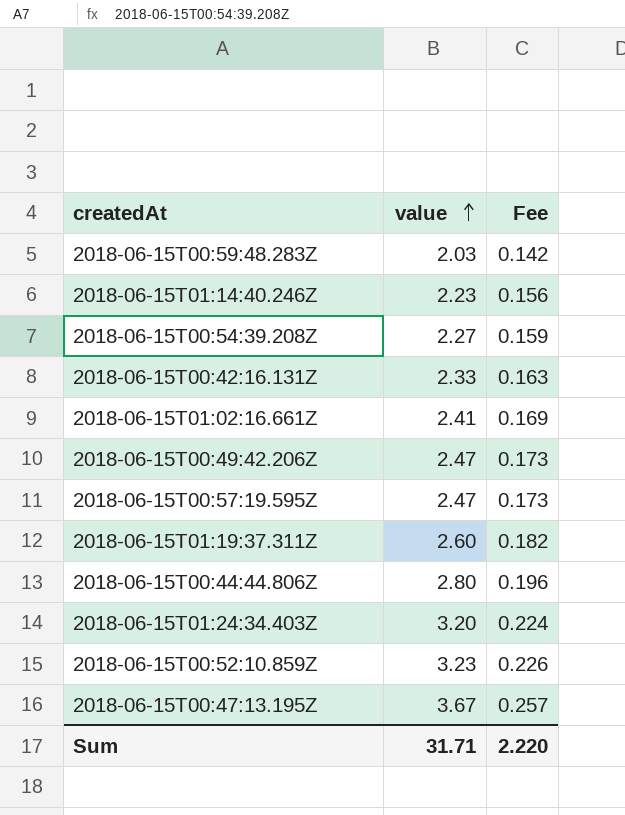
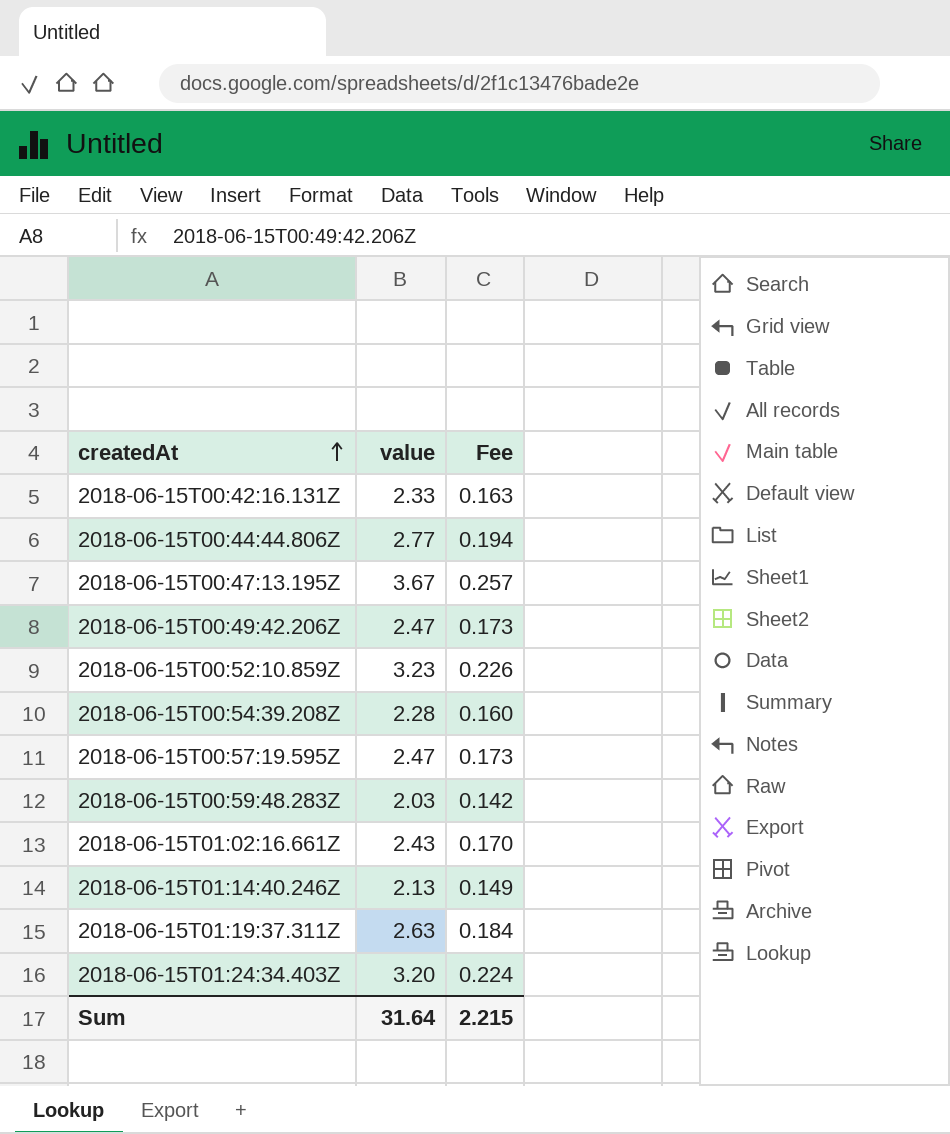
row order: value ascending -> createdAt ascending
2018-06-15T00:44:44.806Z | value: 2.80 -> 2.77
2018-06-15T00:44:44.806Z | Fee: 0.196 -> 0.194
2018-06-15T00:54:39.208Z | value: 2.27 -> 2.28
2018-06-15T00:54:39.208Z | Fee: 0.159 -> 0.160
2018-06-15T01:02:16.661Z | value: 2.41 -> 2.43
2018-06-15T01:02:16.661Z | Fee: 0.169 -> 0.170
2018-06-15T01:14:40.246Z | value: 2.23 -> 2.13
2018-06-15T01:14:40.246Z | Fee: 0.156 -> 0.149
2018-06-15T01:19:37.311Z | value: 2.60 -> 2.63
2018-06-15T01:19:37.311Z | Fee: 0.182 -> 0.184
Sum | value: 31.71 -> 31.64
Sum | Fee: 2.220 -> 2.215

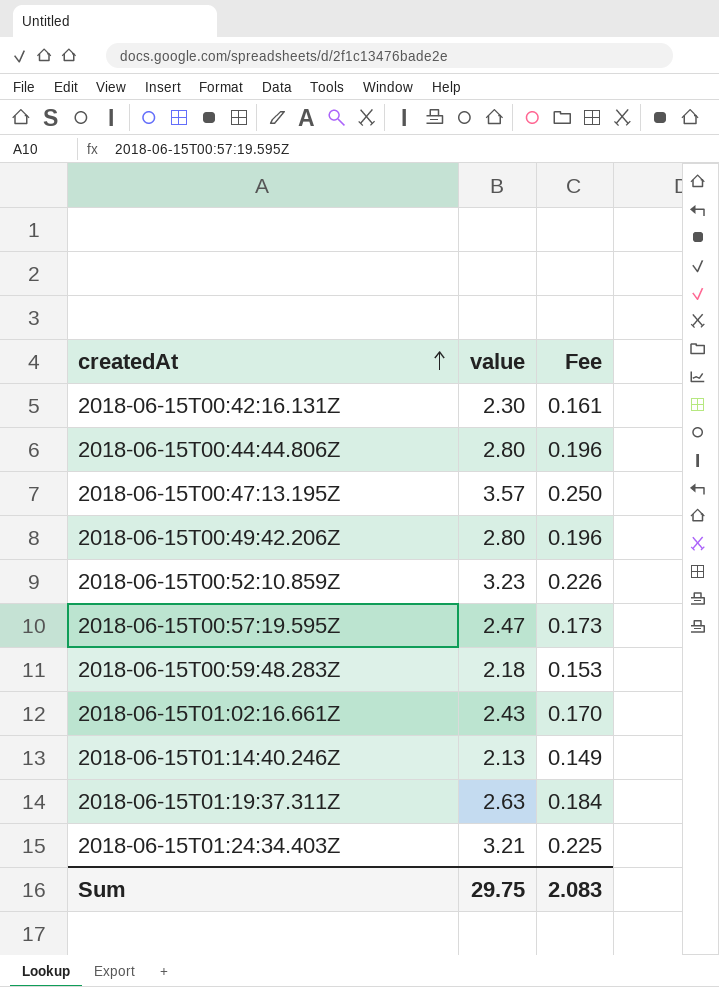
row 2018-06-15T00:54:39.208Z: 2.28 | 0.160 -> none
2018-06-15T00:42:16.131Z | value: 2.33 -> 2.30
2018-06-15T00:42:16.131Z | Fee: 0.163 -> 0.161
2018-06-15T00:44:44.806Z | value: 2.77 -> 2.80
2018-06-15T00:44:44.806Z | Fee: 0.194 -> 0.196
2018-06-15T00:47:13.195Z | value: 3.67 -> 3.57
2018-06-15T00:47:13.195Z | Fee: 0.257 -> 0.250
2018-06-15T00:49:42.206Z | value: 2.47 -> 2.80
2018-06-15T00:49:42.206Z | Fee: 0.173 -> 0.196
2018-06-15T00:59:48.283Z | value: 2.03 -> 2.18
2018-06-15T00:59:48.283Z | Fee: 0.142 -> 0.153
2018-06-15T01:24:34.403Z | value: 3.20 -> 3.21
2018-06-15T01:24:34.403Z | Fee: 0.224 -> 0.225
Sum | value: 31.64 -> 29.75
Sum | Fee: 2.215 -> 2.083

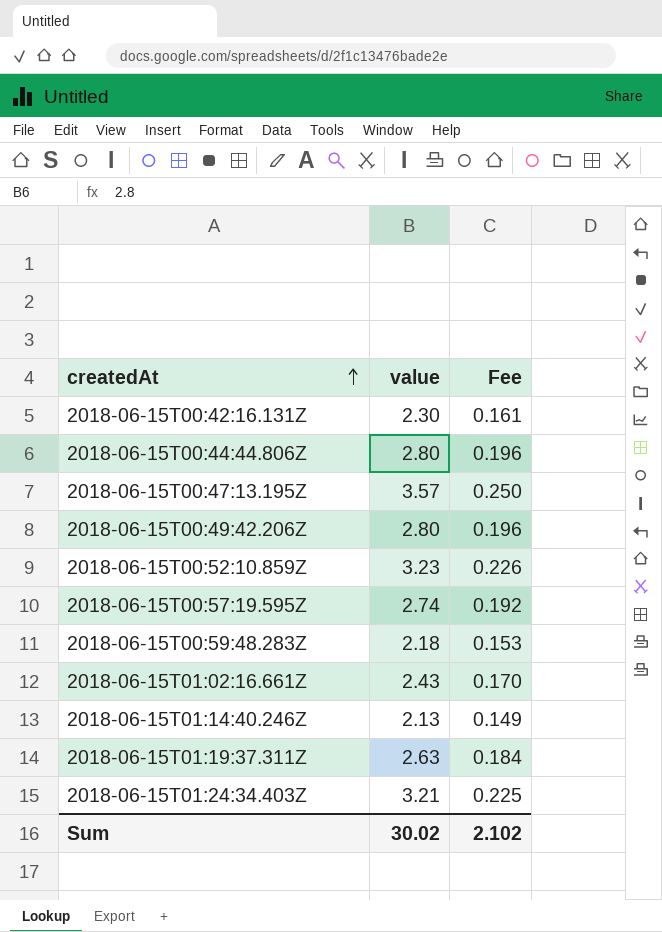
2018-06-15T00:57:19.595Z | value: 2.47 -> 2.74
2018-06-15T00:57:19.595Z | Fee: 0.173 -> 0.192
Sum | value: 29.75 -> 30.02
Sum | Fee: 2.083 -> 2.102

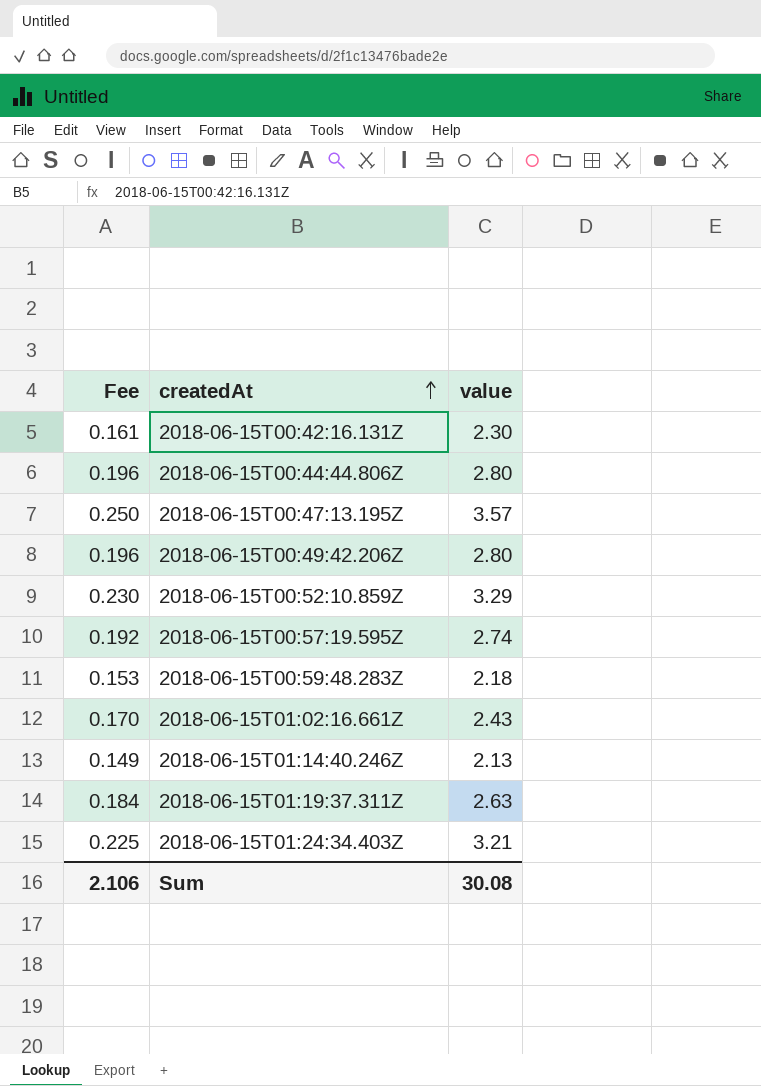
column Fee | position: 3 -> 1
2018-06-15T00:52:10.859Z | Fee: 0.226 -> 0.230
2018-06-15T00:52:10.859Z | value: 3.23 -> 3.29
Sum | Fee: 2.102 -> 2.106
Sum | value: 30.02 -> 30.08

